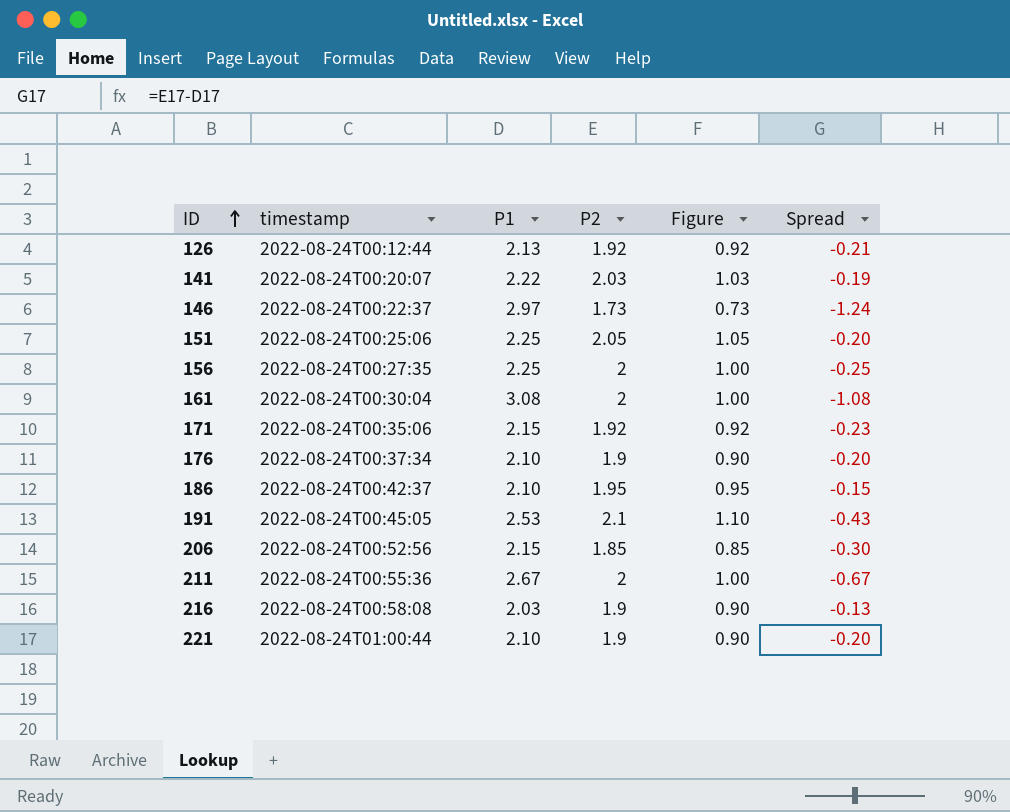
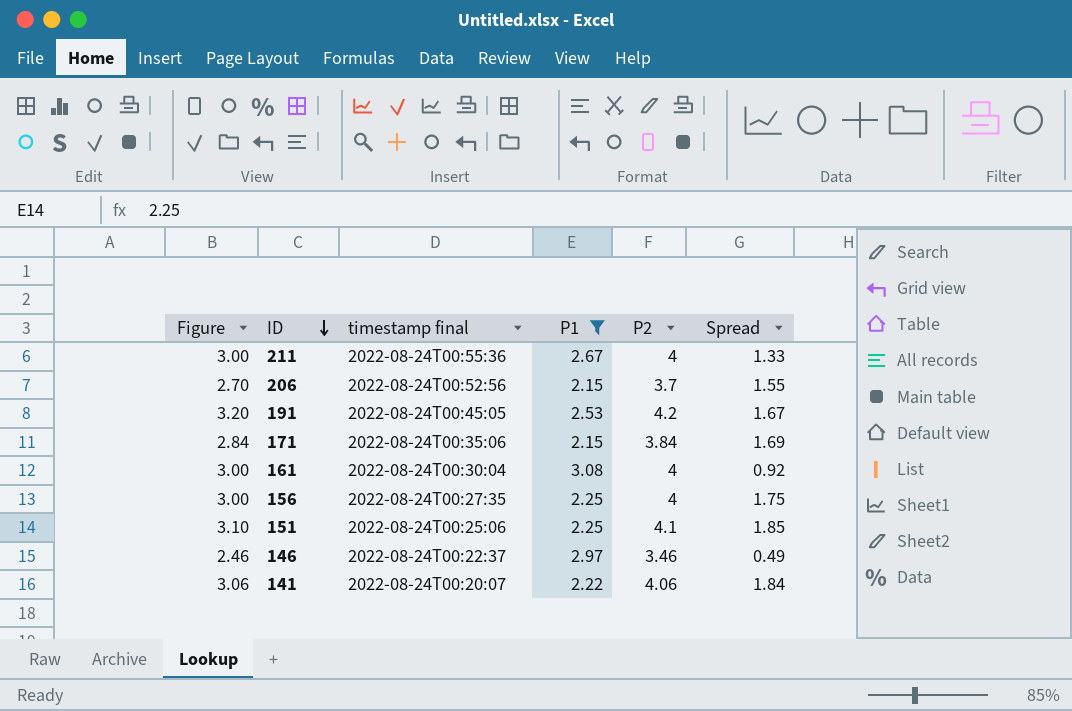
filter: none -> P1 >= 2.15
row order: ID ascending -> ID descending
column Figure | position: 5 -> 1
column name: timestamp -> timestamp final
211 | Figure: 1.00 -> 3.00
211 | P2: 2 -> 4
211 | Spread: -0.67 -> 1.33
206 | Figure: 0.85 -> 2.70
206 | P2: 1.85 -> 3.7
206 | Spread: -0.30 -> 1.55
191 | Figure: 1.10 -> 3.20
191 | P2: 2.1 -> 4.2
191 | Spread: -0.43 -> 1.67
171 | Figure: 0.92 -> 2.84
171 | P2: 1.92 -> 3.84
171 | Spread: -0.23 -> 1.69
161 | Figure: 1.00 -> 3.00
161 | P2: 2 -> 4
161 | Spread: -1.08 -> 0.92
156 | Figure: 1.00 -> 3.00
156 | P2: 2 -> 4
156 | Spread: -0.25 -> 1.75
151 | Figure: 1.05 -> 3.10
151 | P2: 2.05 -> 4.1
151 | Spread: -0.20 -> 1.85
146 | Figure: 0.73 -> 2.46
146 | P2: 1.73 -> 3.46
146 | Spread: -1.24 -> 0.49
141 | Figure: 1.03 -> 3.06
141 | P2: 2.03 -> 4.06
141 | Spread: -0.19 -> 1.84

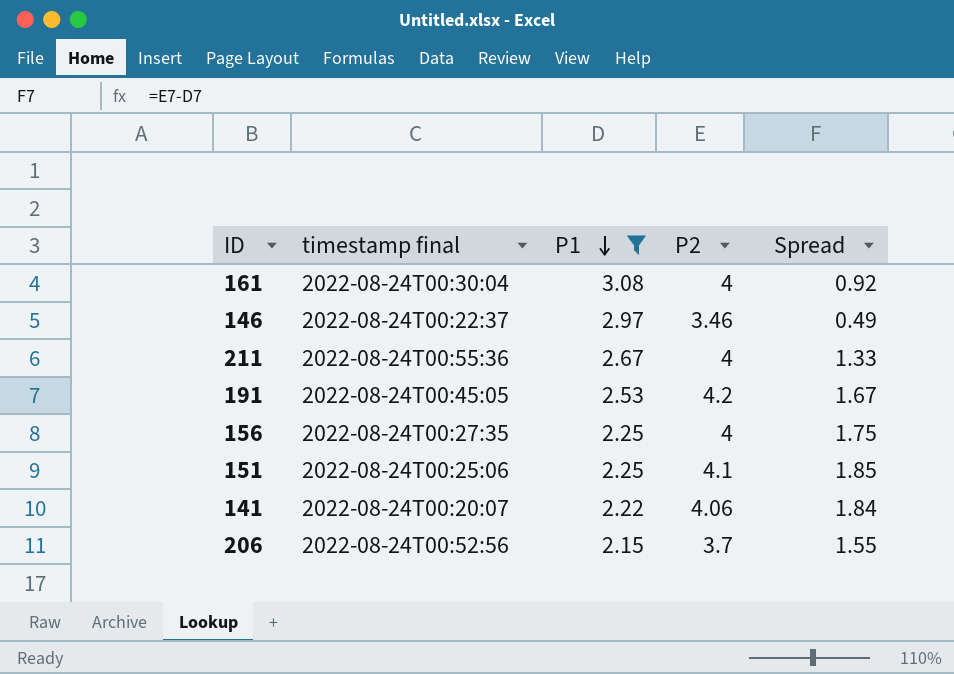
row order: ID descending -> P1 descending
column Figure | formula: [P2] - 1 -> none
row 171: 2.84 | 2022-08-24T00:35:06 | 2.15 | 3.84 | 1.69 -> none

